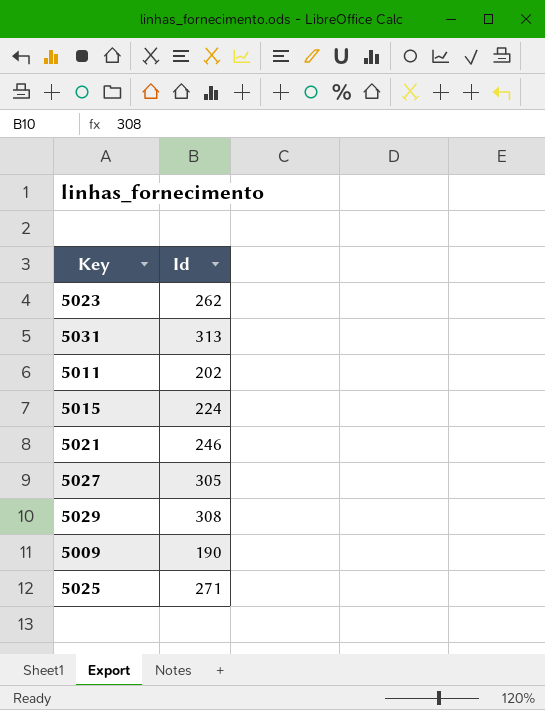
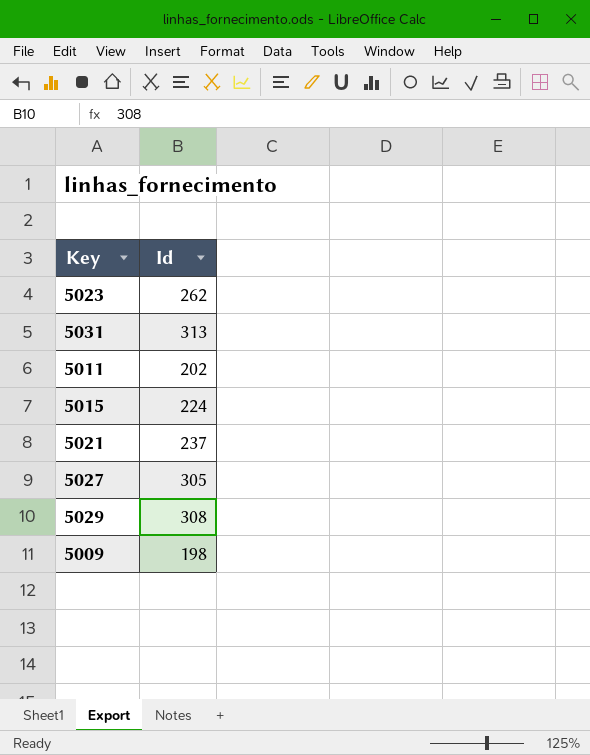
row 5025: 271 -> none
5021 | Id: 246 -> 237
5009 | Id: 190 -> 198

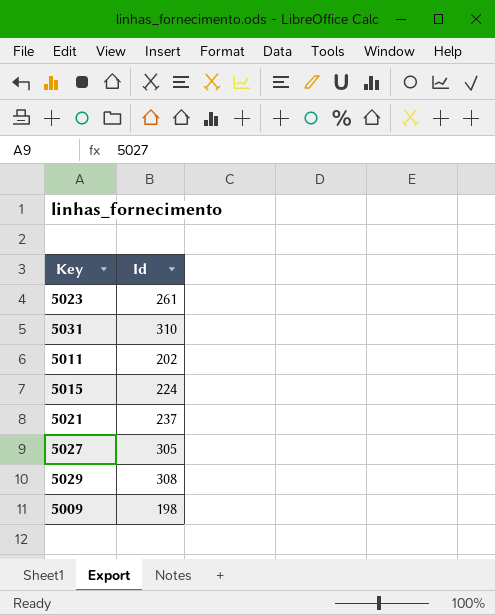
5023 | Id: 262 -> 261
5031 | Id: 313 -> 310

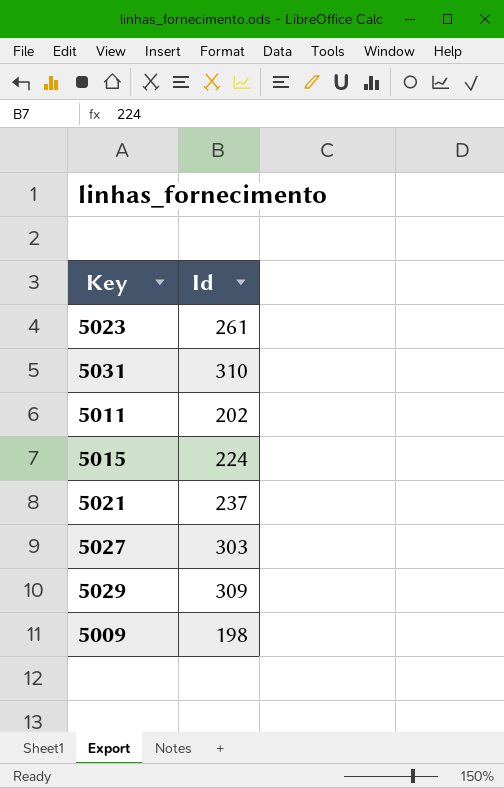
5027 | Id: 305 -> 303
5029 | Id: 308 -> 309

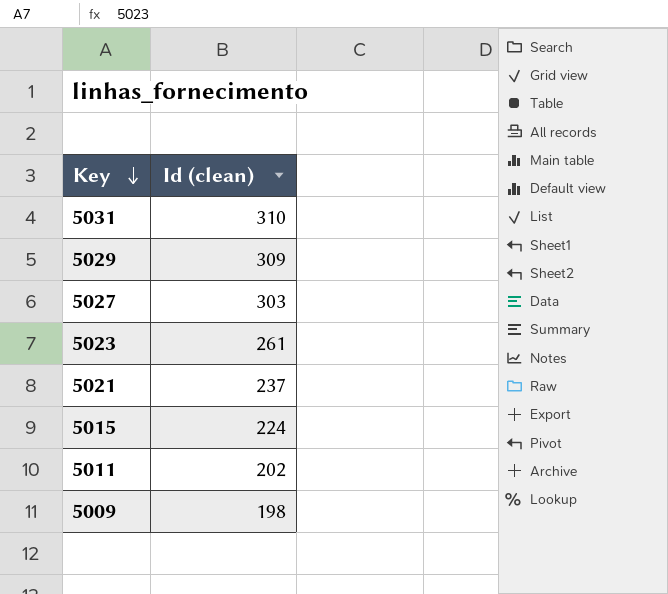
row order: none -> Key descending
column name: Id -> Id (clean)

